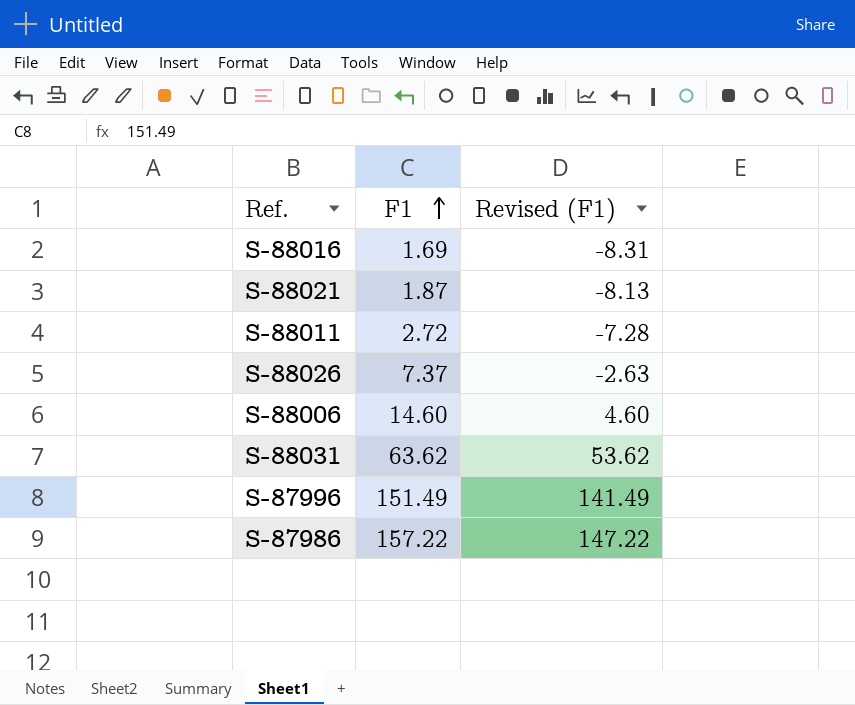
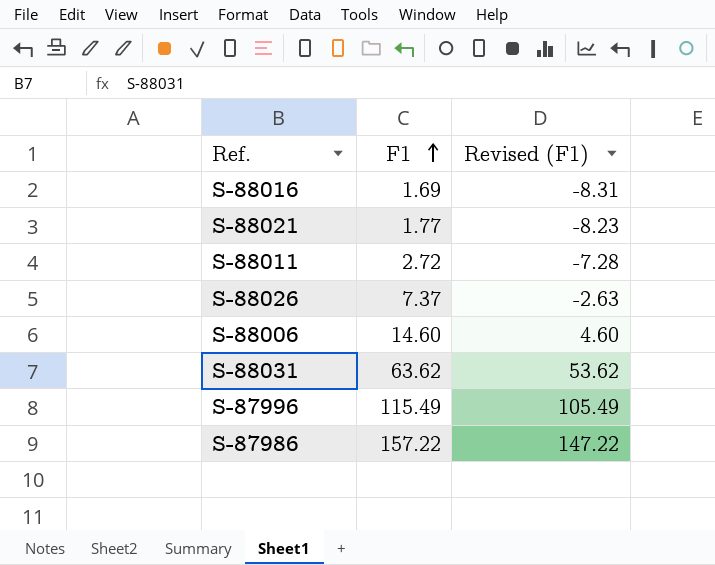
S-88021 | F1: 1.87 -> 1.77
S-88021 | Revised (F1): -8.13 -> -8.23
S-87996 | F1: 151.49 -> 115.49
S-87996 | Revised (F1): 141.49 -> 105.49

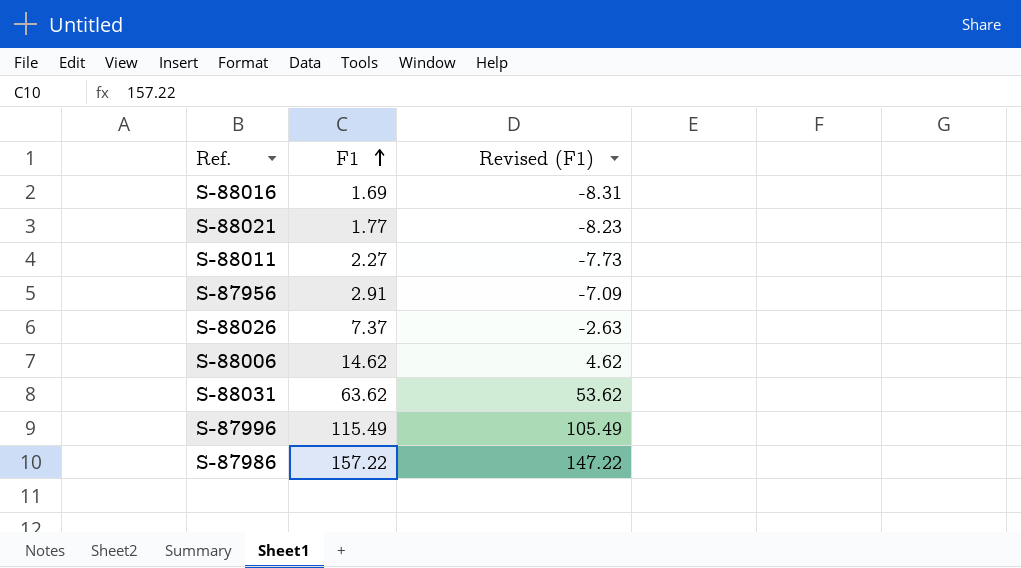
S-88011 | F1: 2.72 -> 2.27
S-88011 | Revised (F1): -7.28 -> -7.73
row S-87956: none -> 2.91 | -7.09
S-88006 | F1: 14.60 -> 14.62
S-88006 | Revised (F1): 4.60 -> 4.62

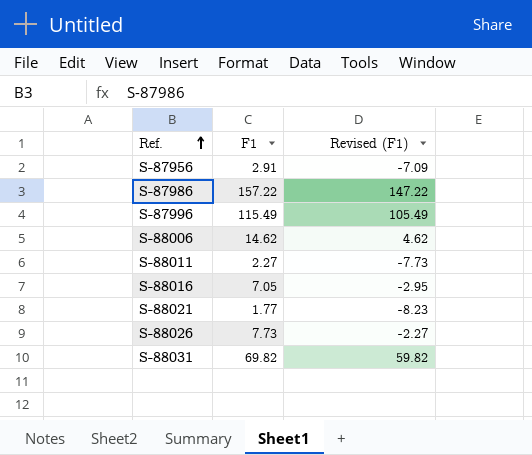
row order: F1 ascending -> Ref. ascending
S-88016 | F1: 1.69 -> 7.05
S-88016 | Revised (F1): -8.31 -> -2.95
S-88026 | F1: 7.37 -> 7.73
S-88026 | Revised (F1): -2.63 -> -2.27
S-88031 | F1: 63.62 -> 69.82
S-88031 | Revised (F1): 53.62 -> 59.82

